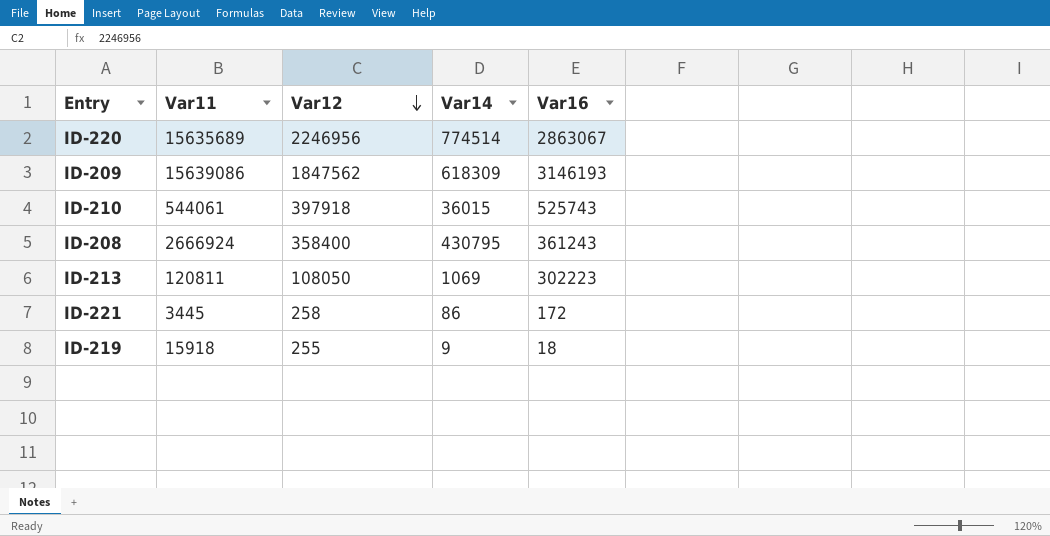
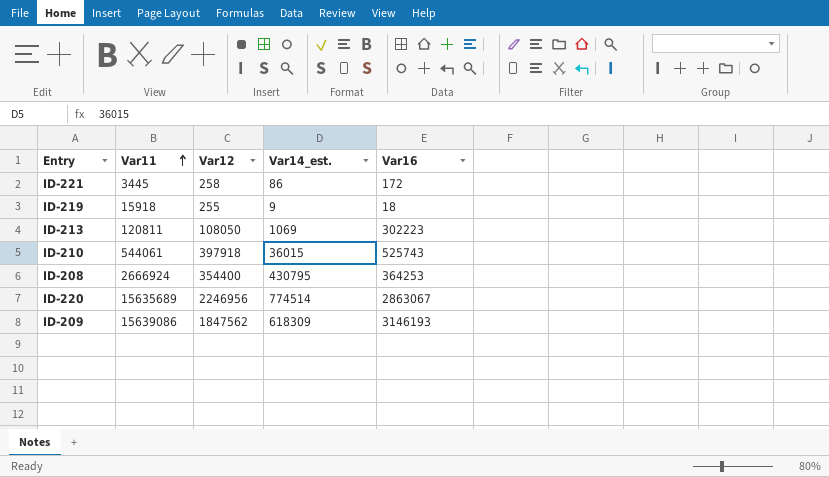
row order: Var12 descending -> Var11 ascending
column name: Var14 -> Var14_est.
ID-208 | Var12: 358400 -> 354400
ID-208 | Var16: 361243 -> 364253

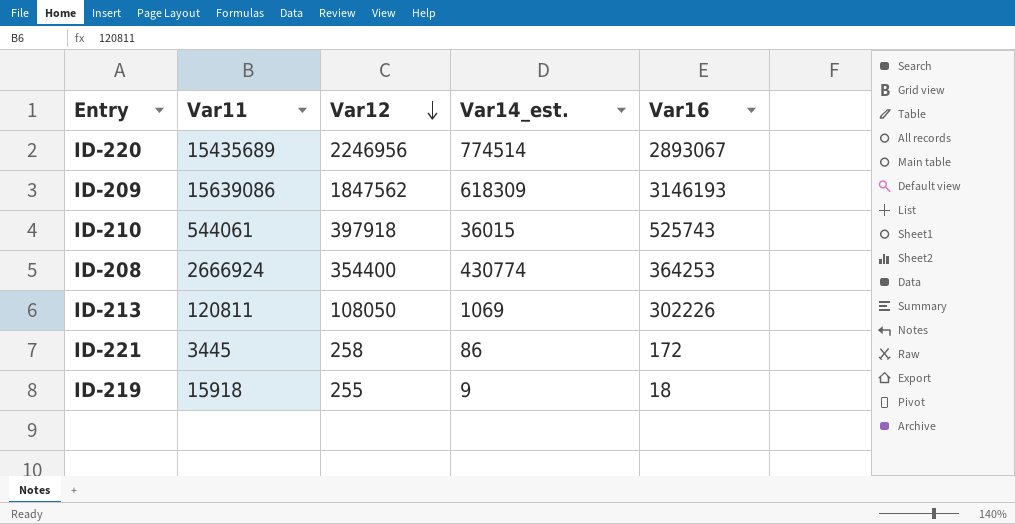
row order: Var11 ascending -> Var12 descending
ID-220 | Var11: 15635689 -> 15435689
ID-220 | Var16: 2863067 -> 2893067
ID-208 | Var14_est.: 430795 -> 430774
ID-213 | Var16: 302223 -> 302226

